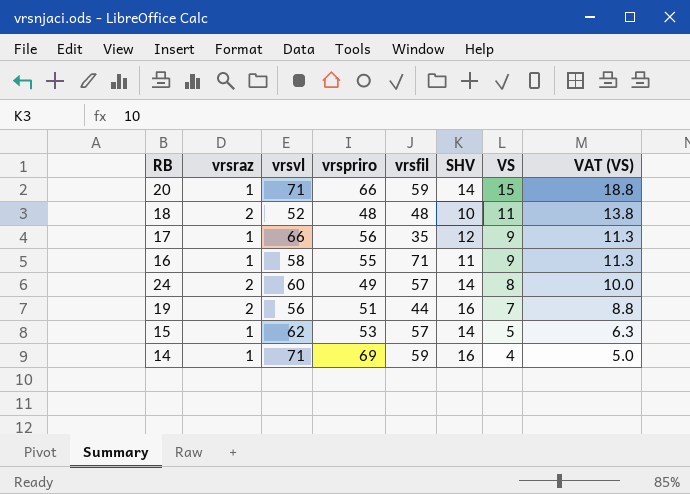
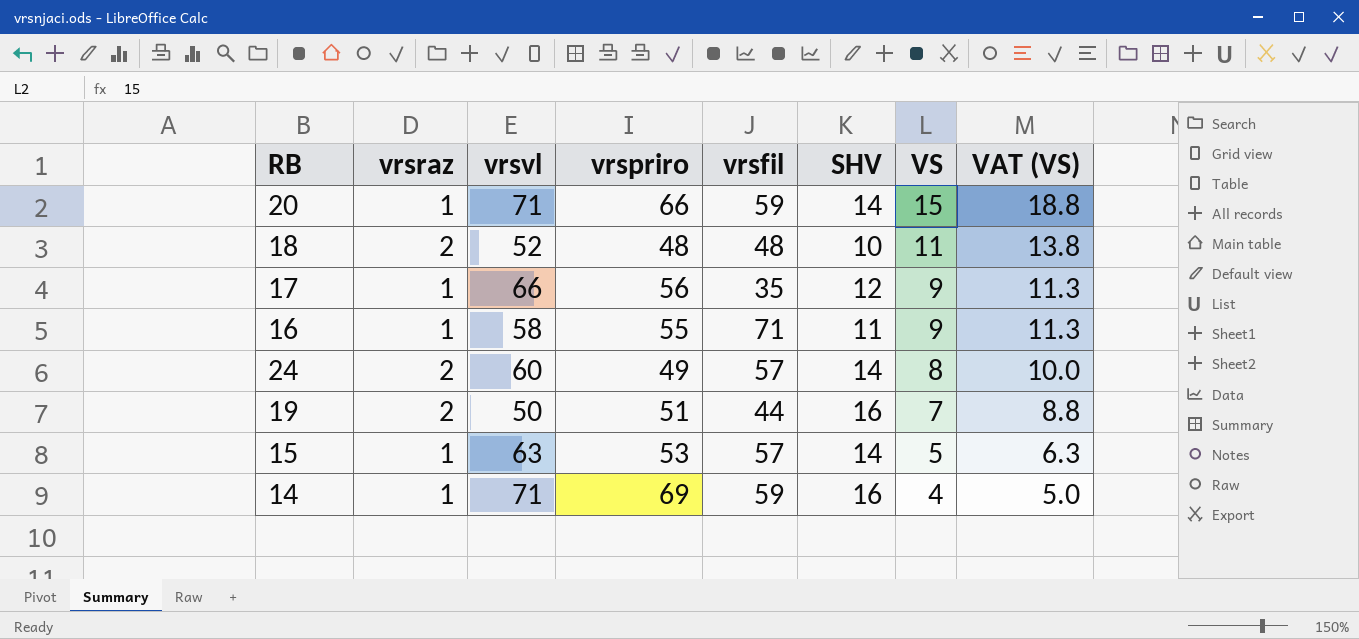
19 | vrsvl: 56 -> 50
15 | vrsvl: 62 -> 63

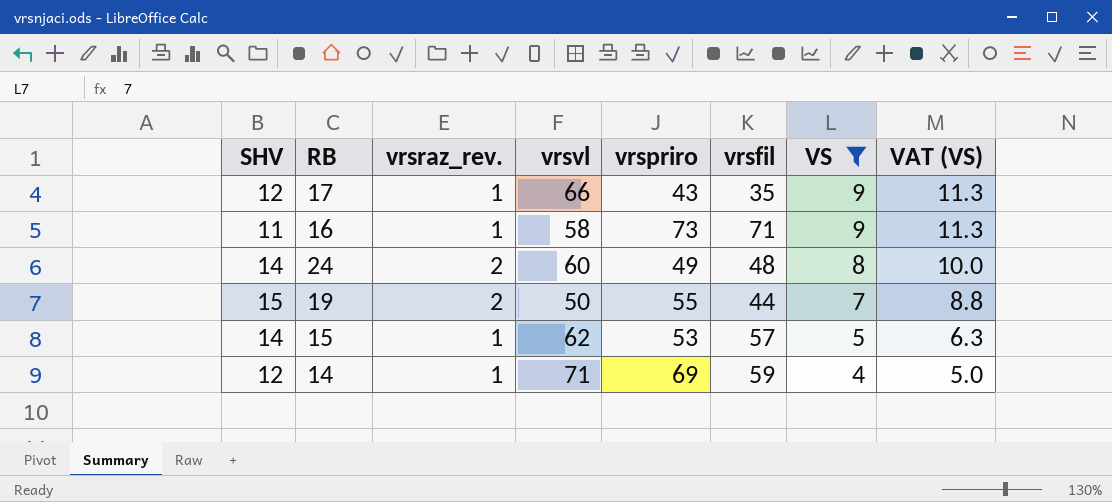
filter: none -> VS <= 9
column SHV | position: 6 -> 1
column name: vrsraz -> vrsraz_rev.
17 | vrspriro: 56 -> 43
16 | vrspriro: 55 -> 73
24 | vrsfil: 57 -> 48
19 | SHV: 16 -> 15
19 | vrspriro: 51 -> 55
15 | vrsvl: 63 -> 62
14 | SHV: 16 -> 12

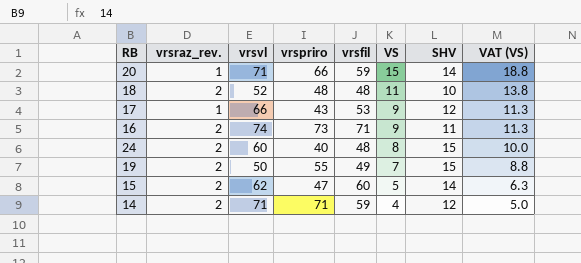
filter: VS <= 9 -> none
column SHV | position: 1 -> 7
17 | vrsfil: 35 -> 53
16 | vrsraz_rev.: 1 -> 2
16 | vrsvl: 58 -> 74
24 | vrspriro: 49 -> 40
24 | SHV: 14 -> 15
19 | vrsfil: 44 -> 49
15 | vrsraz_rev.: 1 -> 2
15 | vrspriro: 53 -> 47
15 | vrsfil: 57 -> 60
14 | vrsraz_rev.: 1 -> 2
14 | vrspriro: 69 -> 71

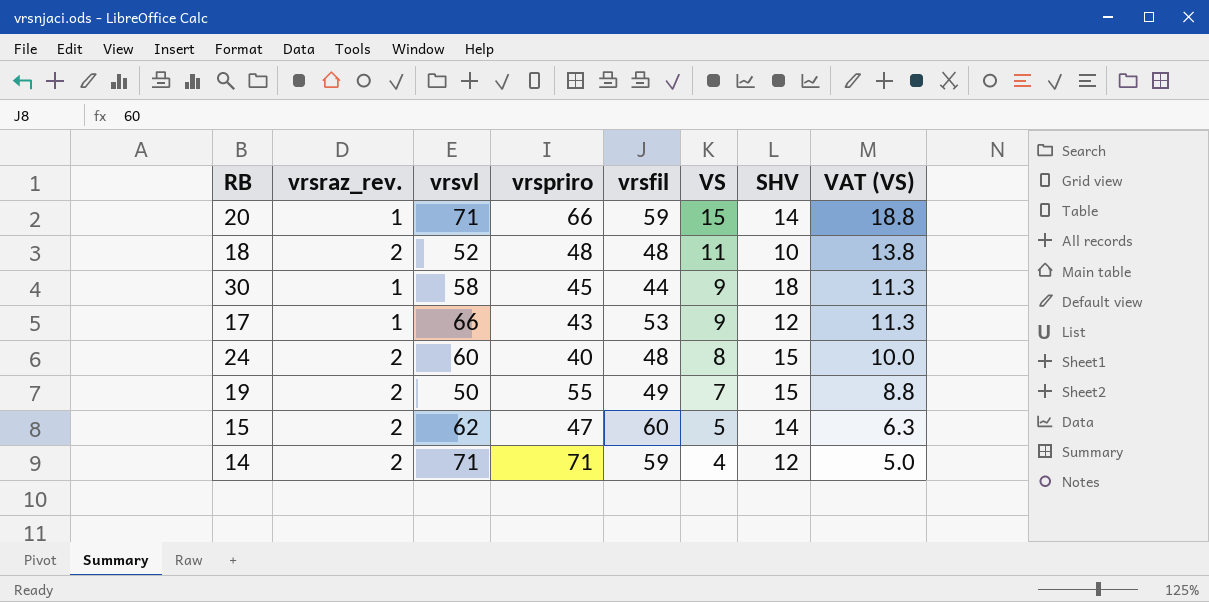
row 16: 2 | 74 | 73 | 71 | 9 | 11 | 11.3 -> none
row 30: none -> 1 | 58 | 45 | 44 | 9 | 18 | 11.3

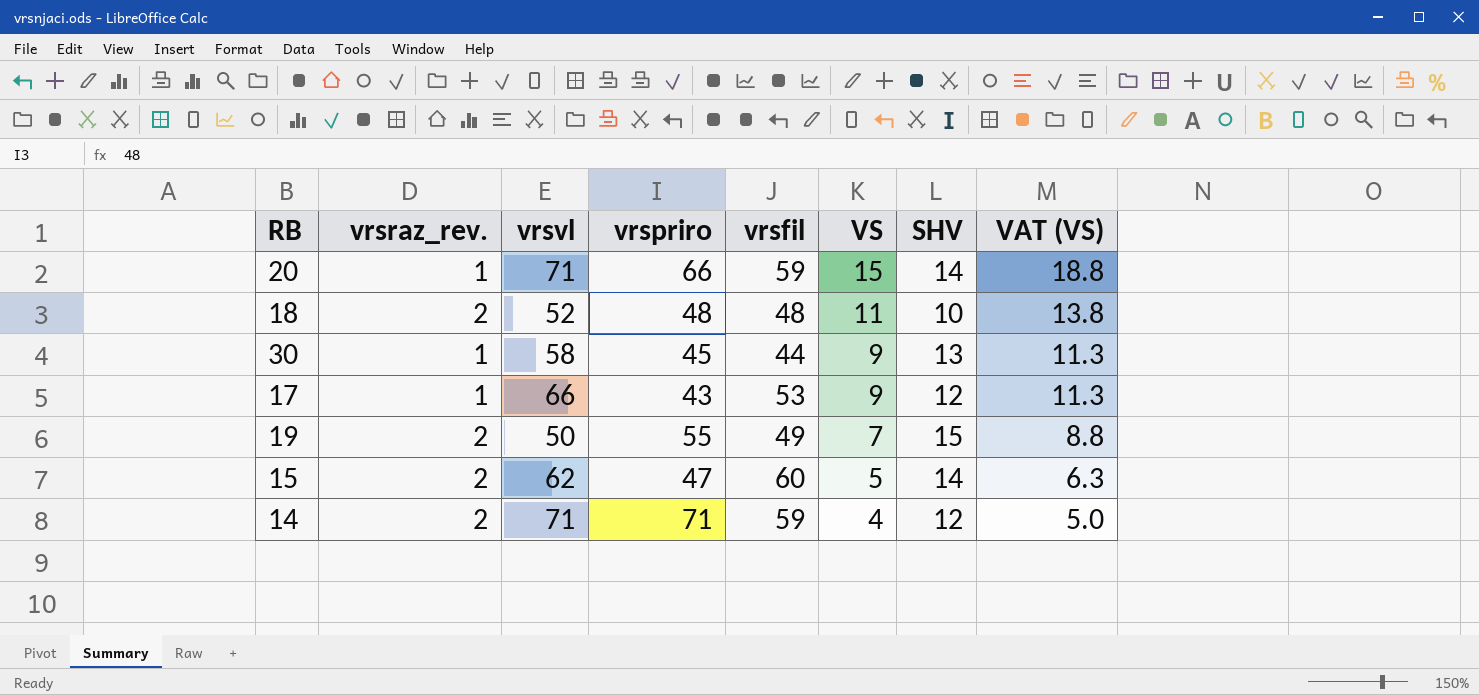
row 24: 2 | 60 | 40 | 48 | 8 | 15 | 10.0 -> none
30 | SHV: 18 -> 13

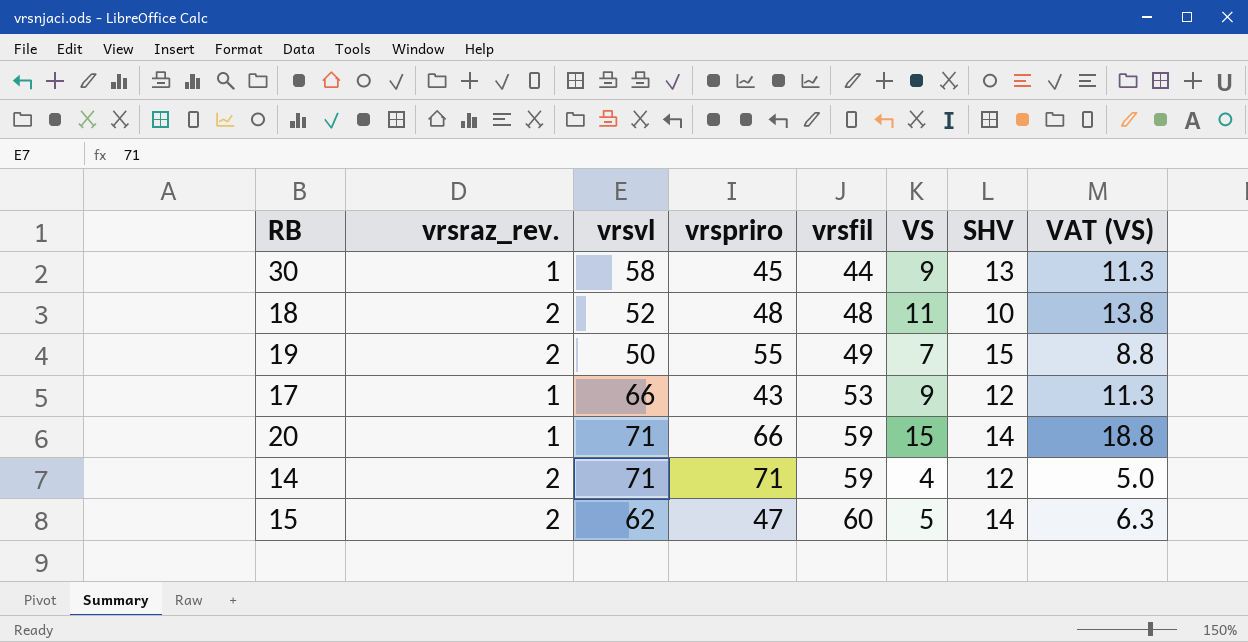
row order: VS descending -> vrsfil ascending

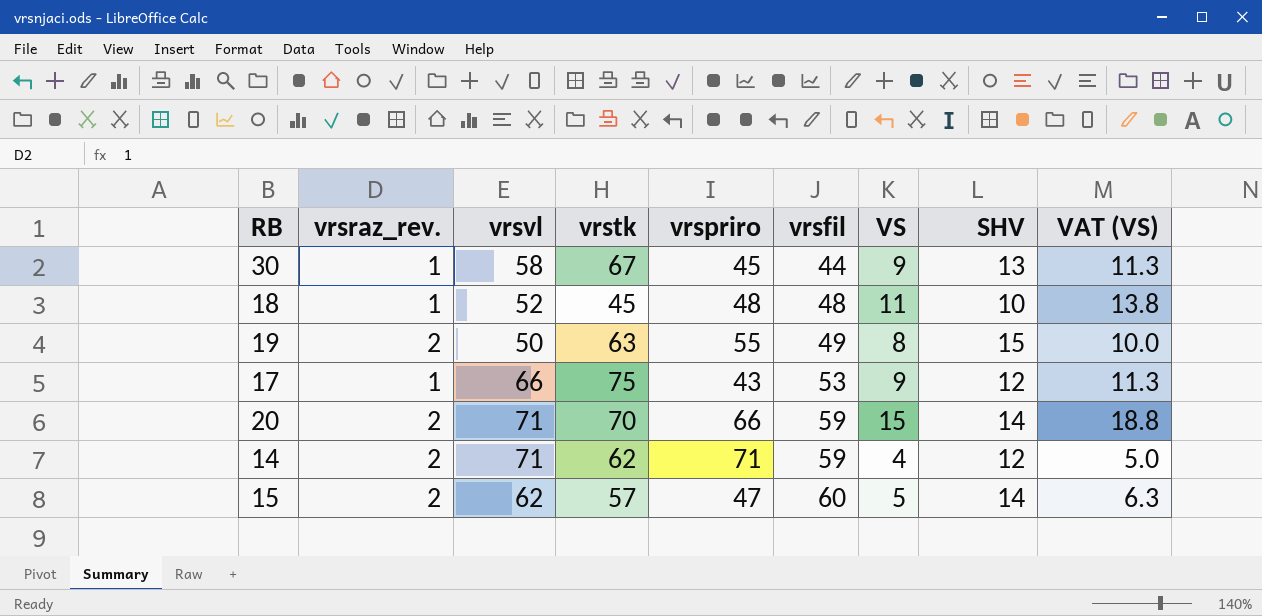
column vrstk | position: none -> 4
18 | vrsraz_rev.: 2 -> 1
19 | VS: 7 -> 8
19 | VAT (VS): 8.8 -> 10.0
20 | vrsraz_rev.: 1 -> 2

